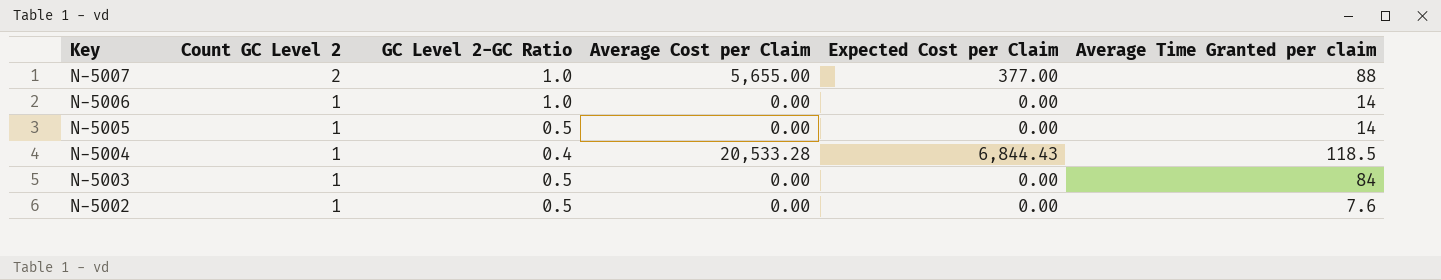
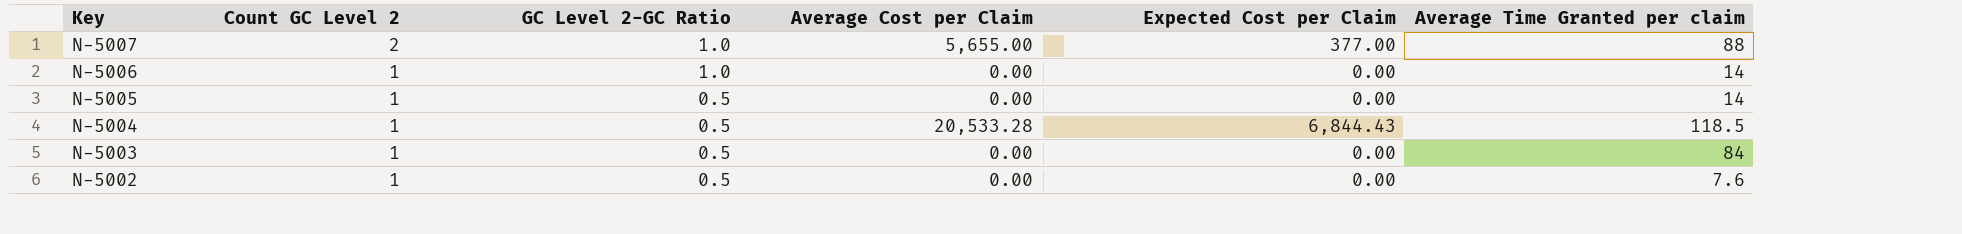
N-5004 | GC Level 2-GC Ratio: 0.4 -> 0.5

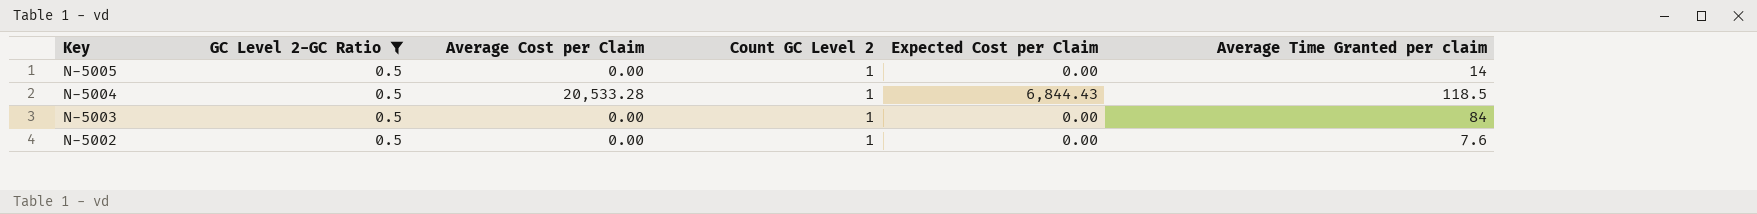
filter: none -> GC Level 2-GC Ratio = 0.5
column Count GC Level 2 | position: 2 -> 4

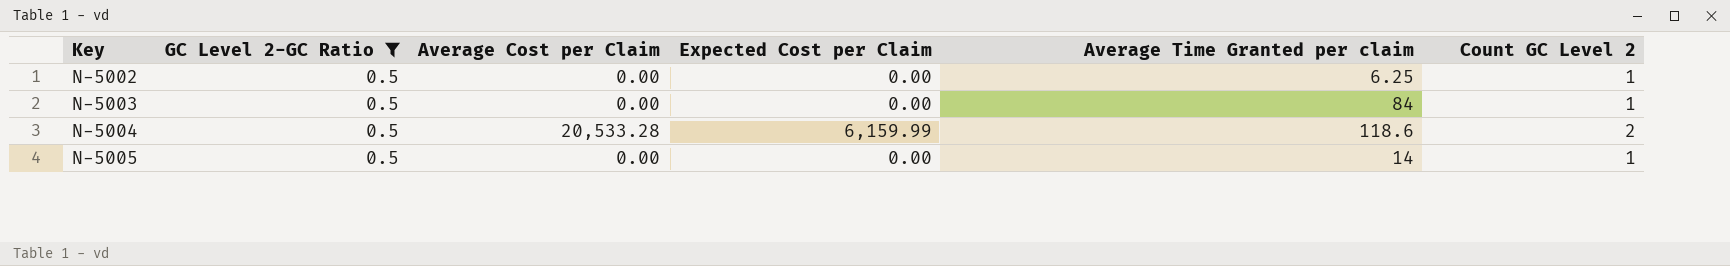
row order: Key descending -> Key ascending
column Count GC Level 2 | position: 4 -> 6
N-5002 | Average Time Granted per claim: 7.6 -> 6.25
N-5004 | Expected Cost per Claim: 6,844.43 -> 6,159.99
N-5004 | Average Time Granted per claim: 118.5 -> 118.6
N-5004 | Count GC Level 2: 1 -> 2

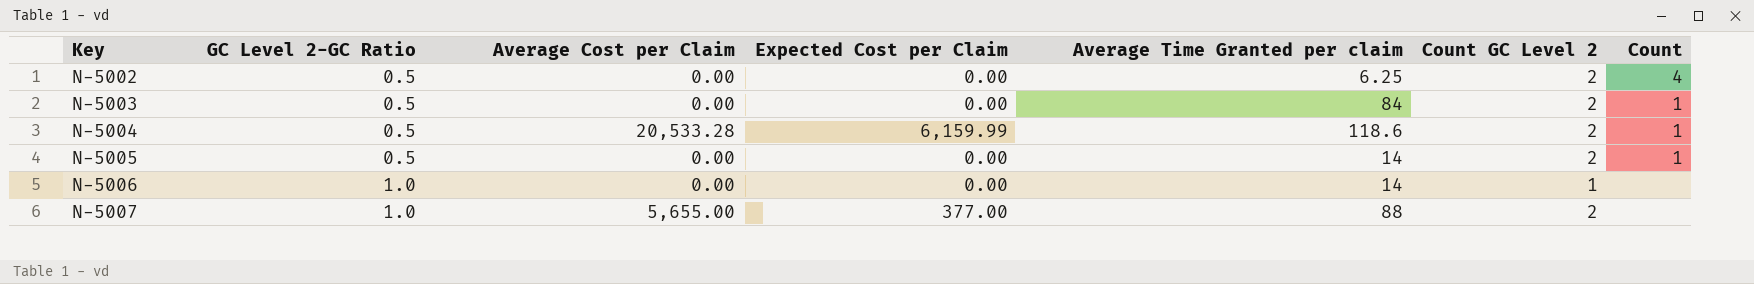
filter: GC Level 2-GC Ratio = 0.5 -> none
column Count | position: none -> 7
N-5002 | Count GC Level 2: 1 -> 2
N-5003 | Count GC Level 2: 1 -> 2
N-5005 | Count GC Level 2: 1 -> 2

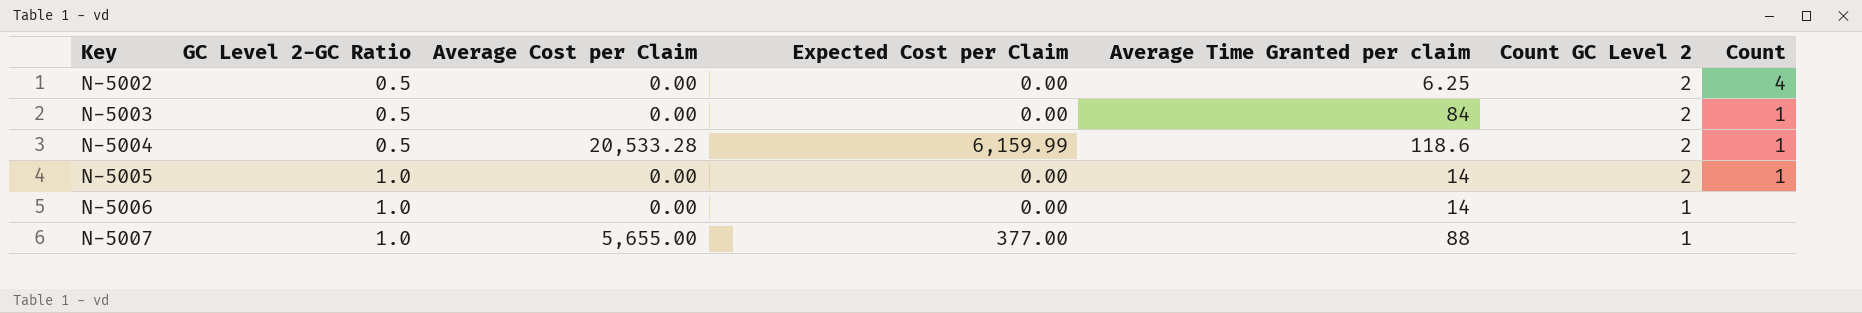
N-5005 | GC Level 2-GC Ratio: 0.5 -> 1.0
N-5007 | Count GC Level 2: 2 -> 1

